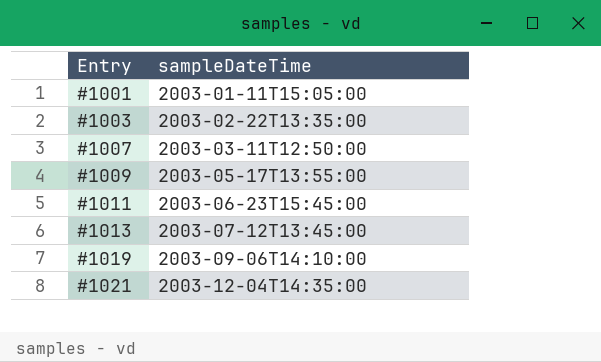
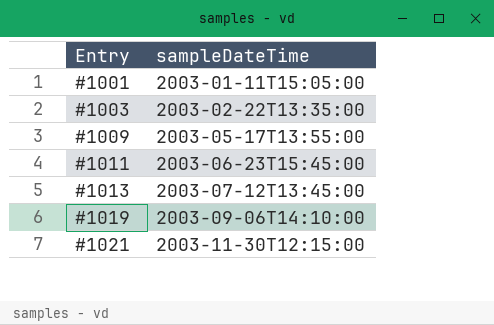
row #1007: 2003-03-11T12:50:00 -> none
#1021 | sampleDateTime: 2003-12-04T14:35:00 -> 2003-11-30T12:15:00

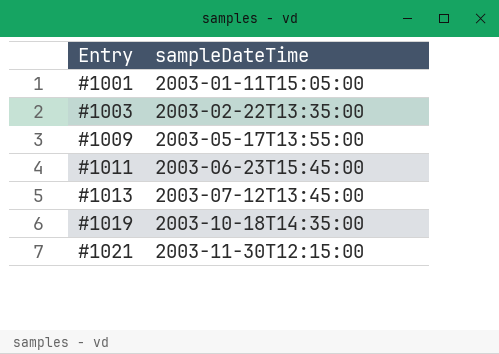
#1019 | sampleDateTime: 2003-09-06T14:10:00 -> 2003-10-18T14:35:00

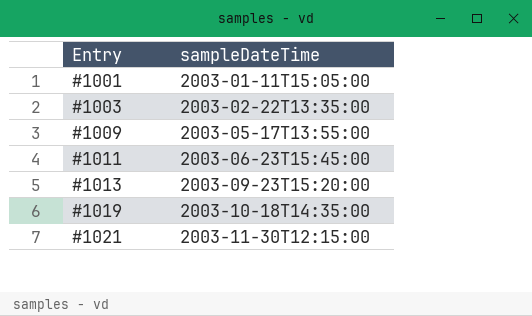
#1013 | sampleDateTime: 2003-07-12T13:45:00 -> 2003-09-23T15:20:00

